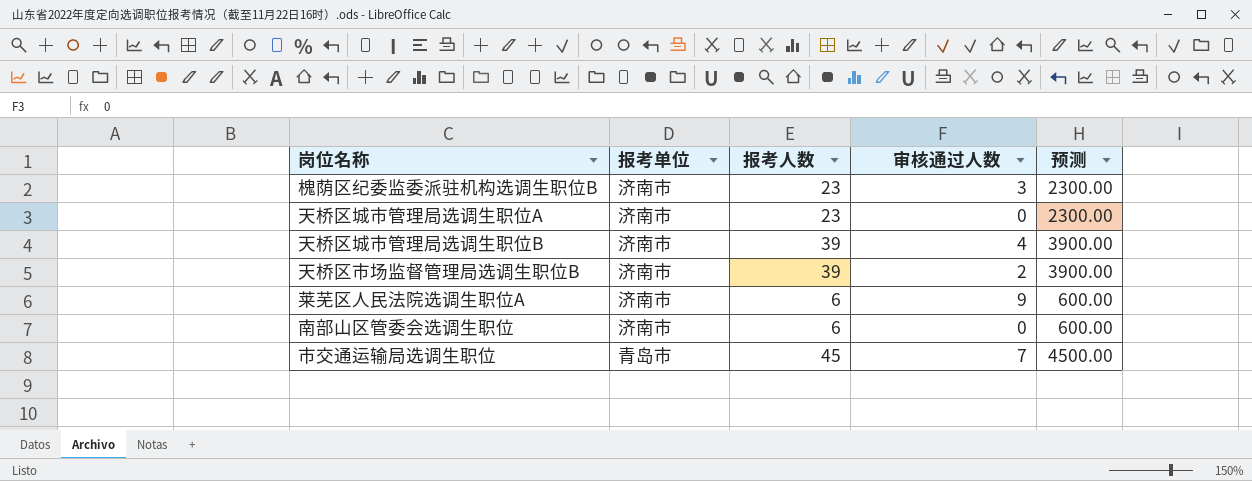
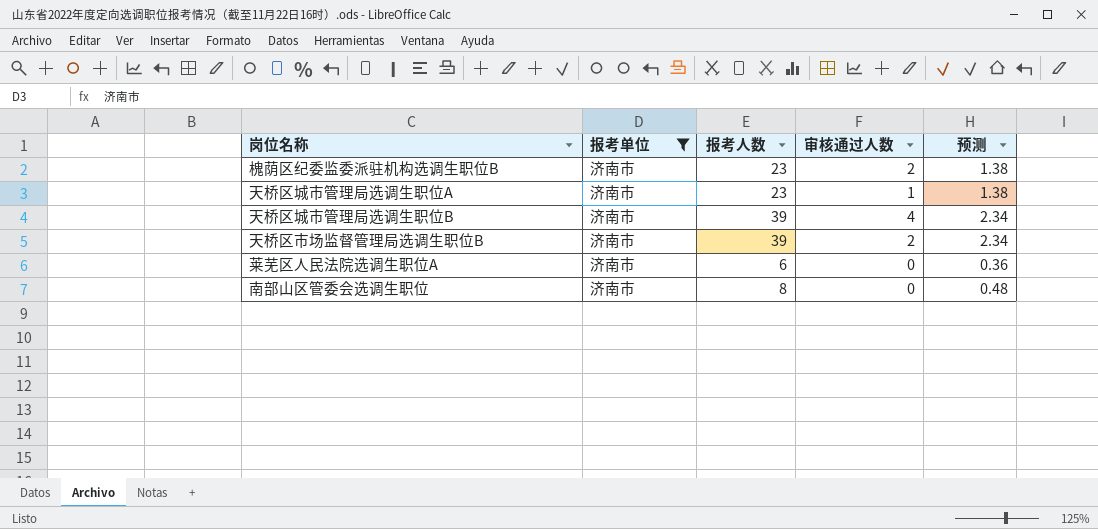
filter: none -> 报考单位 = 济南市
column 预测 | formula: [报考人数] * 100 -> [报考人数] * 0.06
槐荫区纪委监委派驻机构选调生职位B | 审核通过人数: 3 -> 2
天桥区城市管理局选调生职位A | 审核通过人数: 0 -> 1
莱芜区人民法院选调生职位A | 审核通过人数: 9 -> 0
南部山区管委会选调生职位 | 报考人数: 6 -> 8

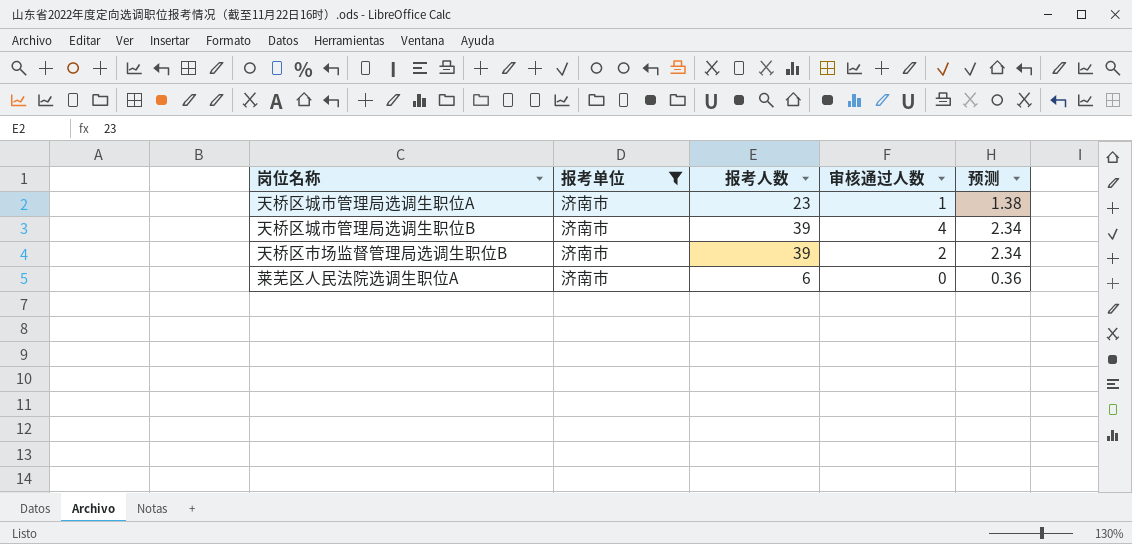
row 槐荫区纪委监委派驻机构选调生职位B: 济南市 | 23 | 2 | 1.38 -> none
row 南部山区管委会选调生职位: 济南市 | 8 | 0 | 0.48 -> none

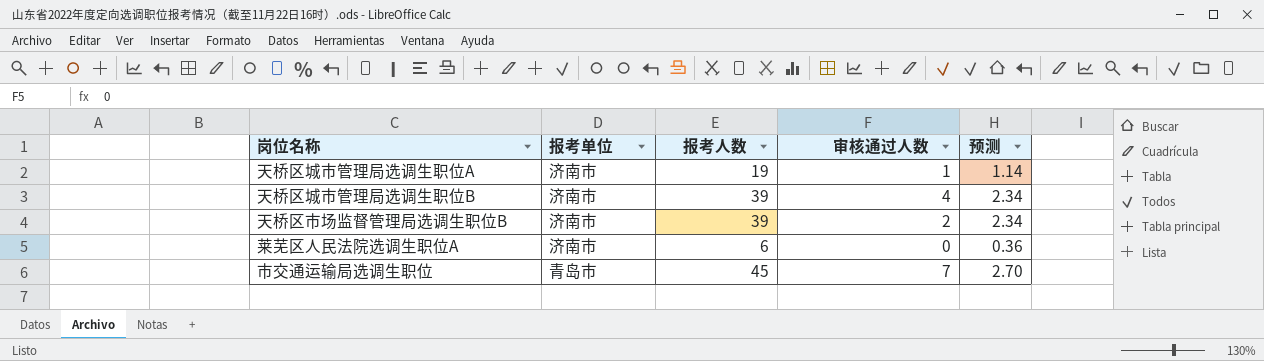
filter: 报考单位 = 济南市 -> none
天桥区城市管理局选调生职位A | 报考人数: 23 -> 19
天桥区城市管理局选调生职位A | 预测: 1.38 -> 1.14

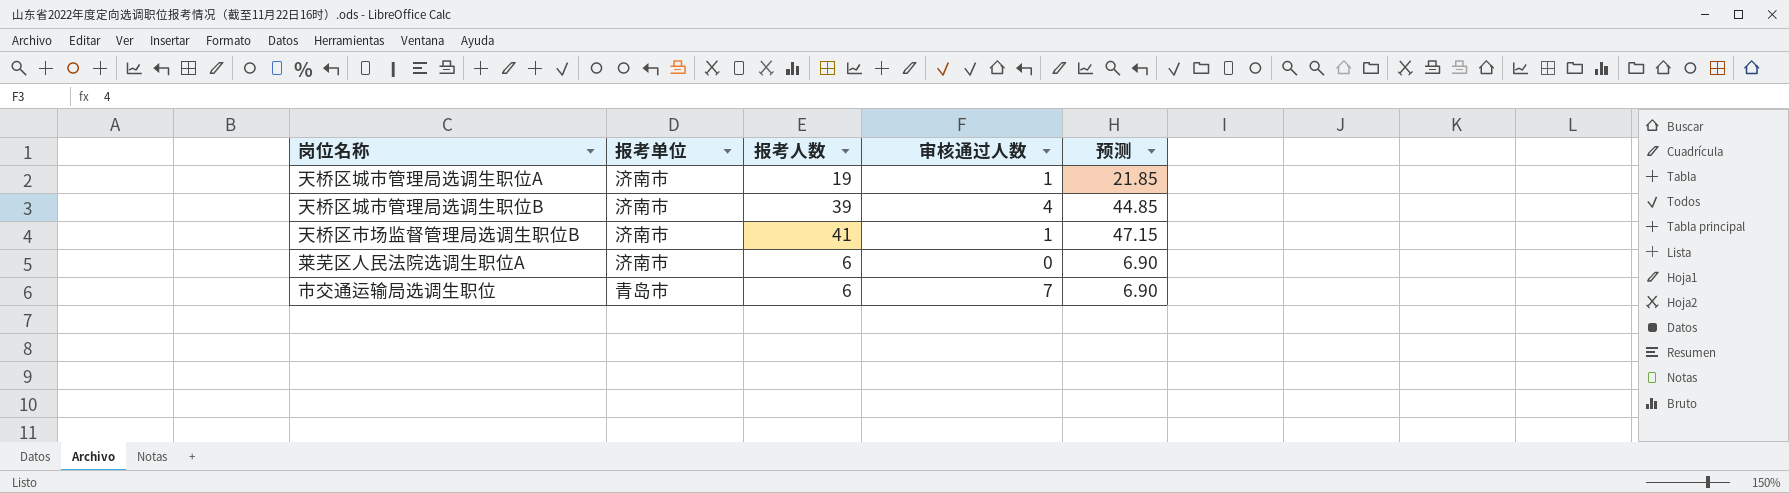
column 预测 | formula: [报考人数] * 0.06 -> [报考人数] * 1.15
天桥区市场监督管理局选调生职位B | 报考人数: 39 -> 41
天桥区市场监督管理局选调生职位B | 审核通过人数: 2 -> 1
市交通运输局选调生职位 | 报考人数: 45 -> 6

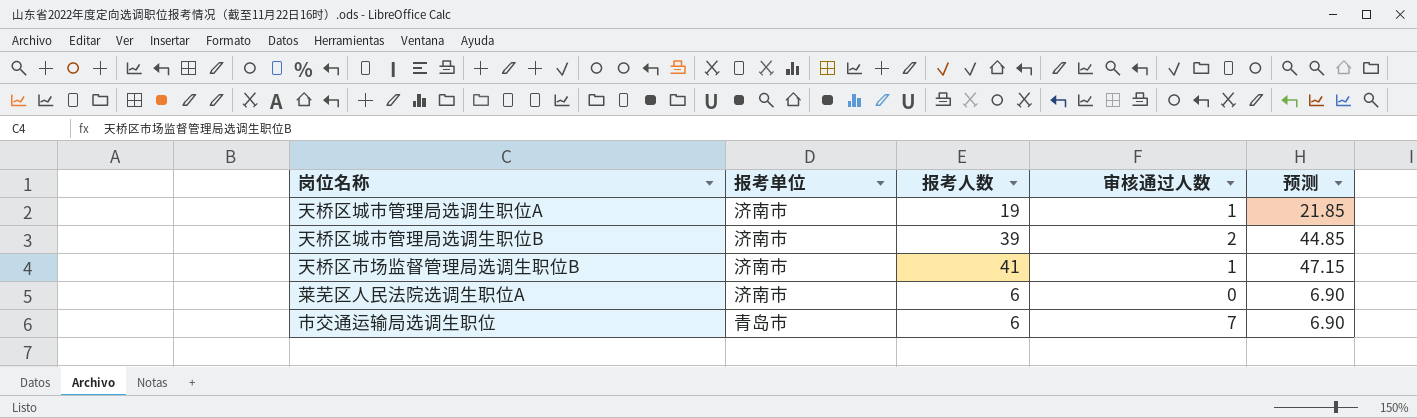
天桥区城市管理局选调生职位B | 审核通过人数: 4 -> 2

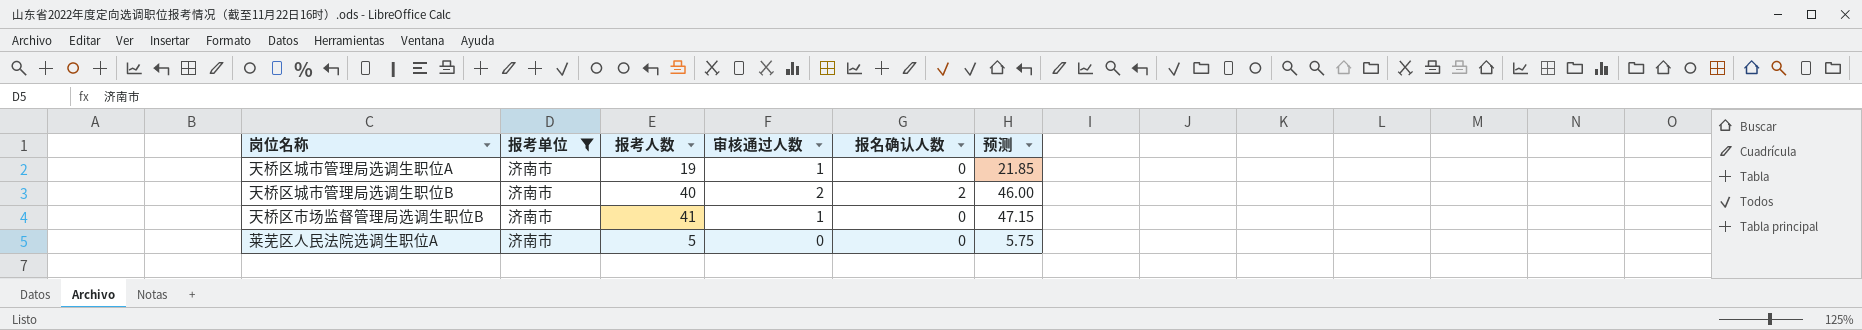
filter: none -> 报考单位 = 济南市
column 报名确认人数 | position: none -> 5
天桥区城市管理局选调生职位B | 报考人数: 39 -> 40
天桥区城市管理局选调生职位B | 预测: 44.85 -> 46.00
莱芜区人民法院选调生职位A | 报考人数: 6 -> 5
莱芜区人民法院选调生职位A | 预测: 6.90 -> 5.75

